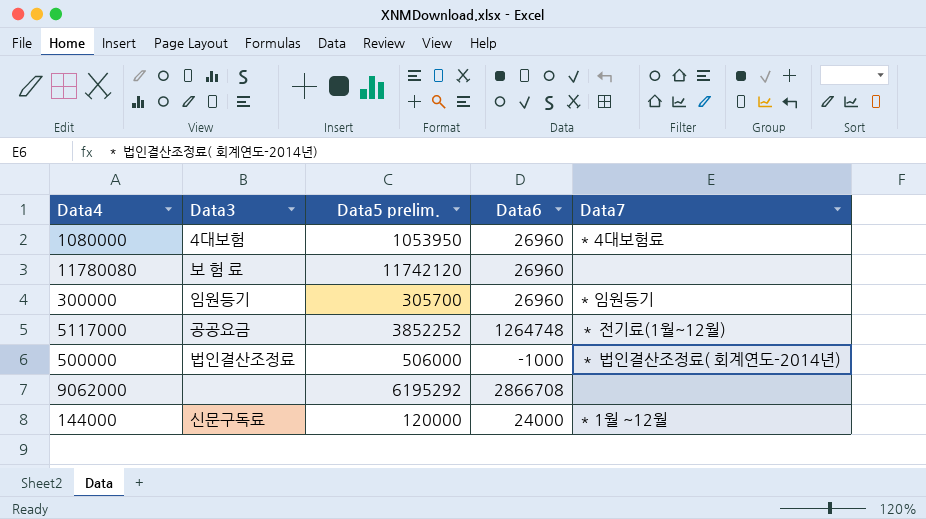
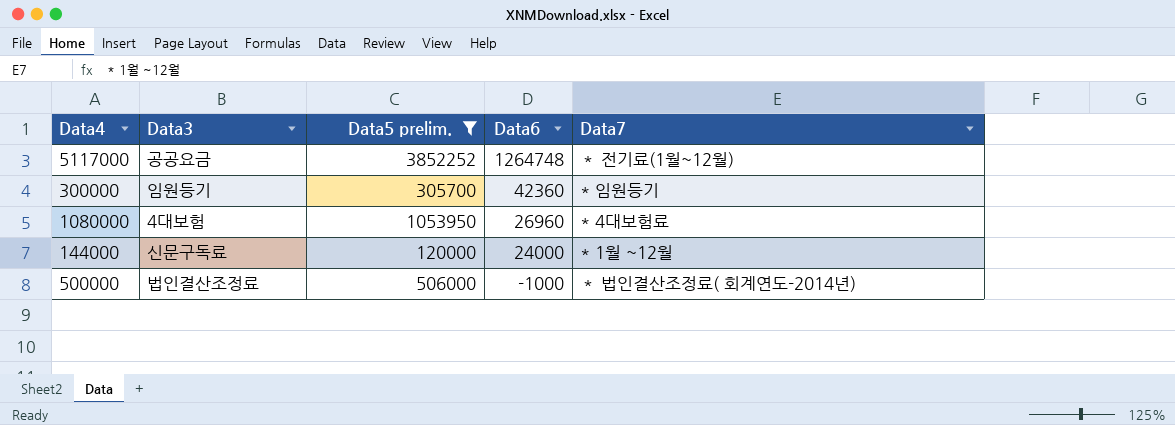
filter: none -> Data5 prelim. <= 3852252
row order: none -> Data6 descending
300000 | Data6: 26960 -> 42360

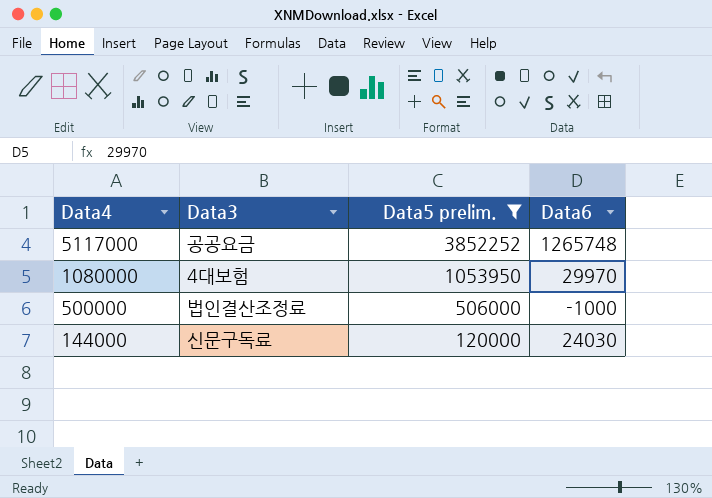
row order: Data6 descending -> Data4 descending
column Data7 | position: 5 -> none
row 300000: 임원등기 | 305700 | 42360 | * 임원등기 -> none
5117000 | Data6: 1264748 -> 1265748
1080000 | Data6: 26960 -> 29970
144000 | Data6: 24000 -> 24030

